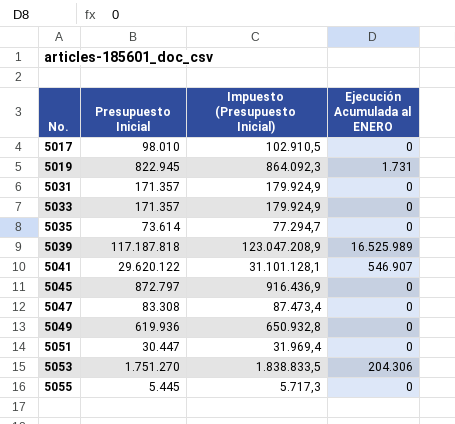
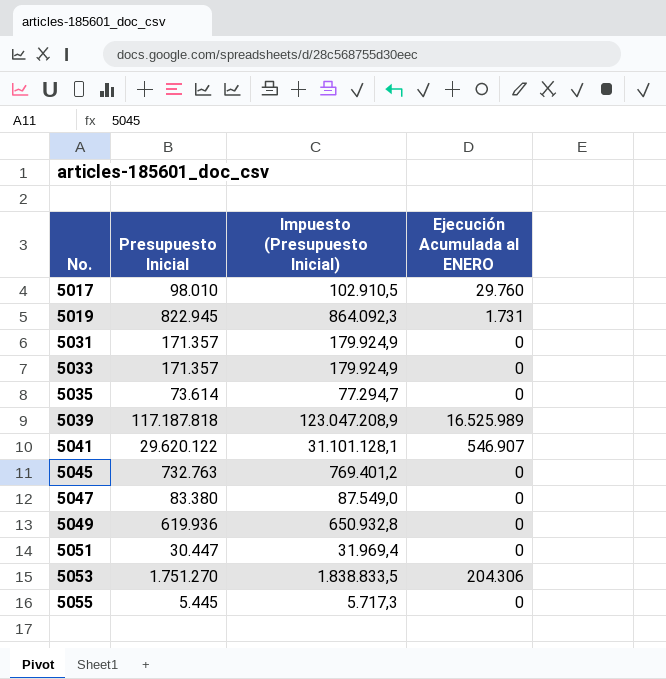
5017 | Ejecución Acumulada al ENERO: 0 -> 29.760
5045 | Presupuesto Inicial: 872.797 -> 732.763
5045 | Impuesto (Presupuesto Inicial): 916.436,9 -> 769.401,2
5047 | Presupuesto Inicial: 83.308 -> 83.380
5047 | Impuesto (Presupuesto Inicial): 87.473,4 -> 87.549,0

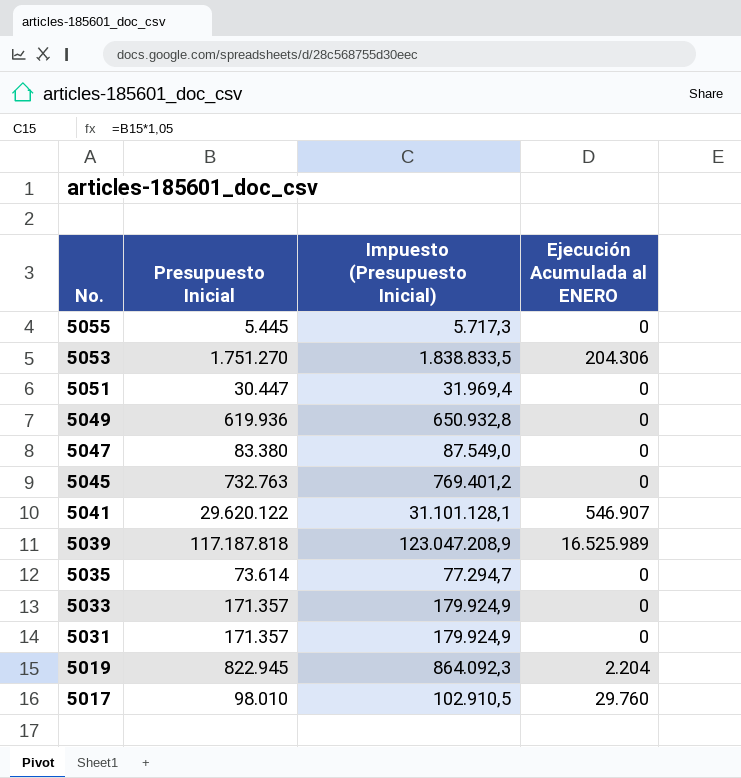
row order: No. ascending -> No. descending
5019 | Ejecución Acumulada al ENERO: 1.731 -> 2.204

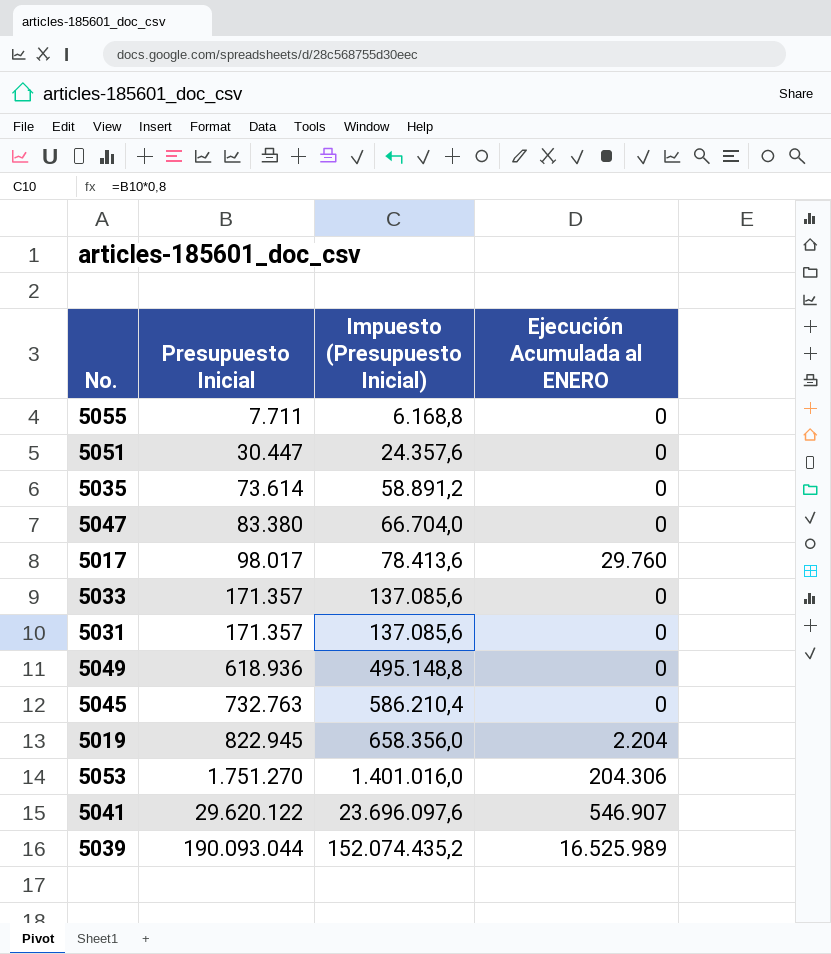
row order: No. descending -> Presupuesto Inicial ascending
column Impuesto (Presupuesto Inicial) | formula: [Presupuesto Inicial] * 1,05 -> [Presupuesto Inicial] * 0,8
5055 | Presupuesto Inicial: 5.445 -> 7.711
5017 | Presupuesto Inicial: 98.010 -> 98.017
5049 | Presupuesto Inicial: 619.936 -> 618.936
5039 | Presupuesto Inicial: 117.187.818 -> 190.093.044

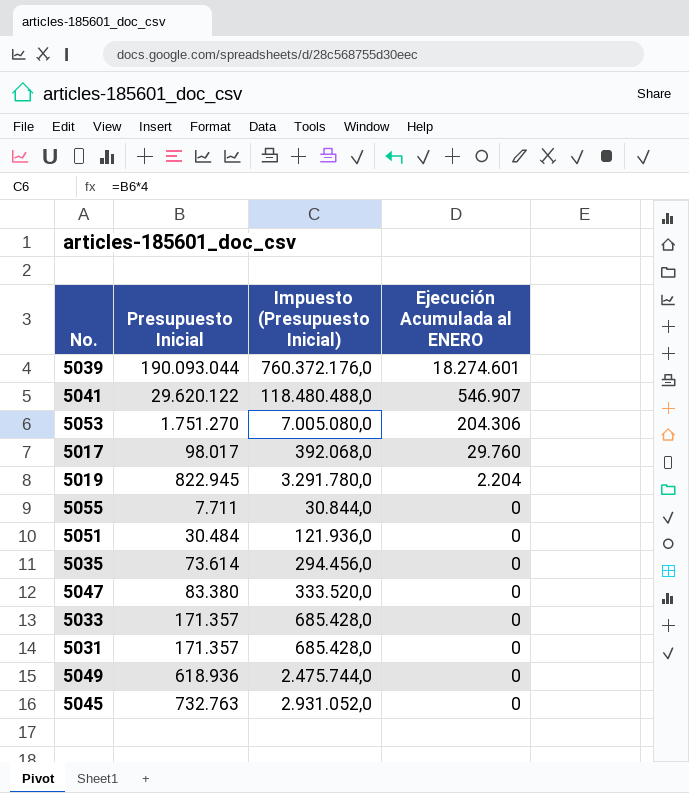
row order: Presupuesto Inicial ascending -> Ejecución Acumulada al ENERO descending
column Impuesto (Presupuesto Inicial) | formula: [Presupuesto Inicial] * 0,8 -> [Presupuesto Inicial] * 4
5039 | Ejecución Acumulada al ENERO: 16.525.989 -> 18.274.601
5051 | Presupuesto Inicial: 30.447 -> 30.484

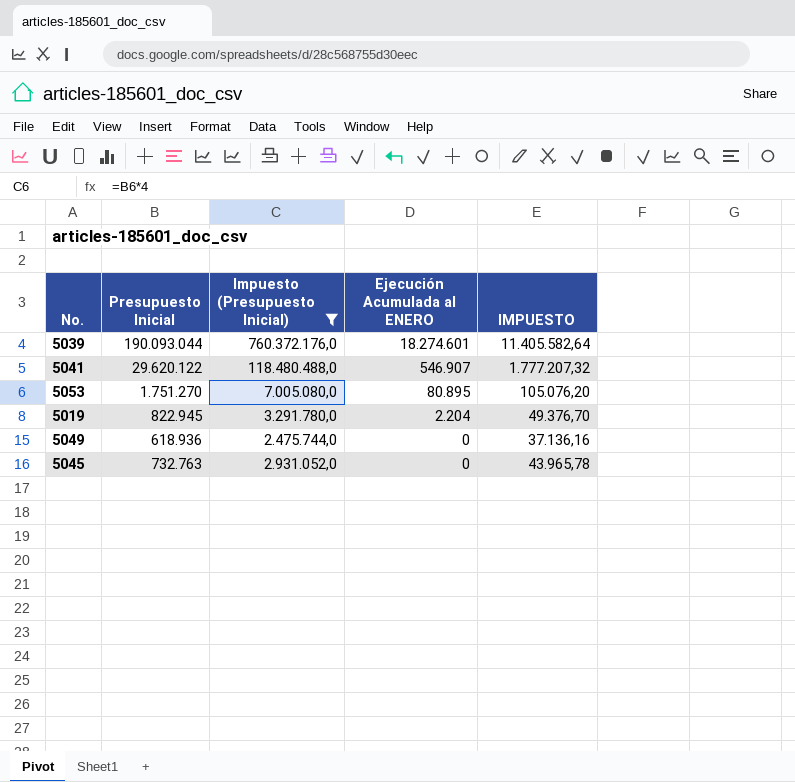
filter: none -> Impuesto (Presupuesto Inicial) >= 2.475.744,0
column IMPUESTO | formula: none -> [Presupuesto Inicial] * 0,06
5053 | Ejecución Acumulada al ENERO: 204.306 -> 80.895

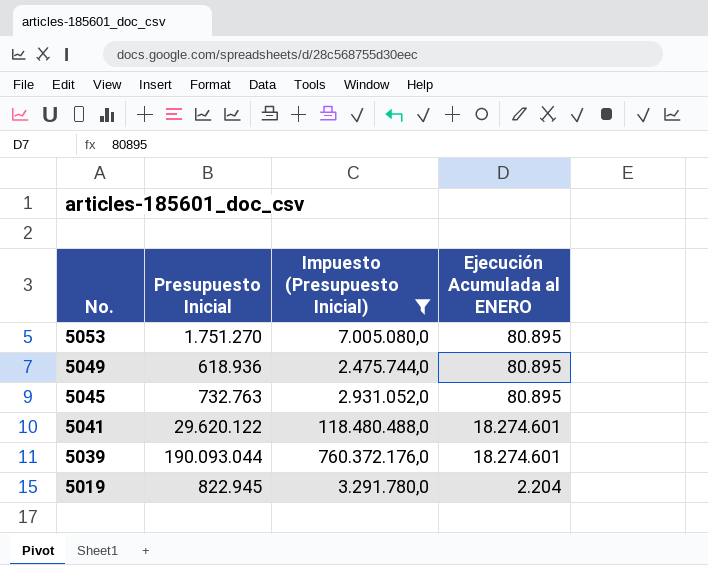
row order: Ejecución Acumulada al ENERO descending -> No. descending
column IMPUESTO | formula: [Presupuesto Inicial] * 0,06 -> none
5049 | Ejecución Acumulada al ENERO: 0 -> 80.895
5045 | Ejecución Acumulada al ENERO: 0 -> 80.895
5041 | Ejecución Acumulada al ENERO: 546.907 -> 18.274.601

